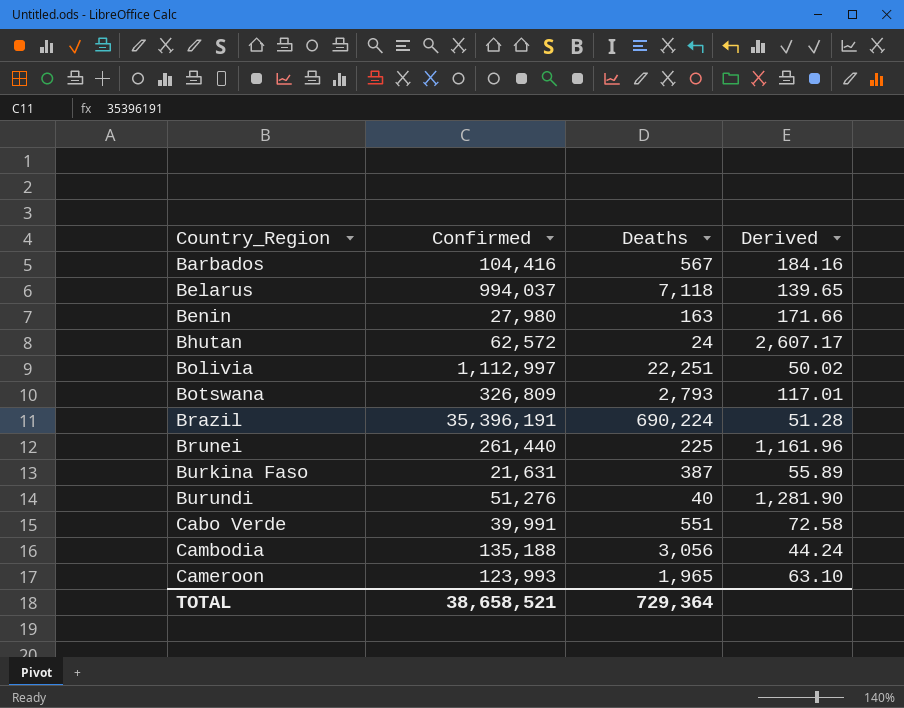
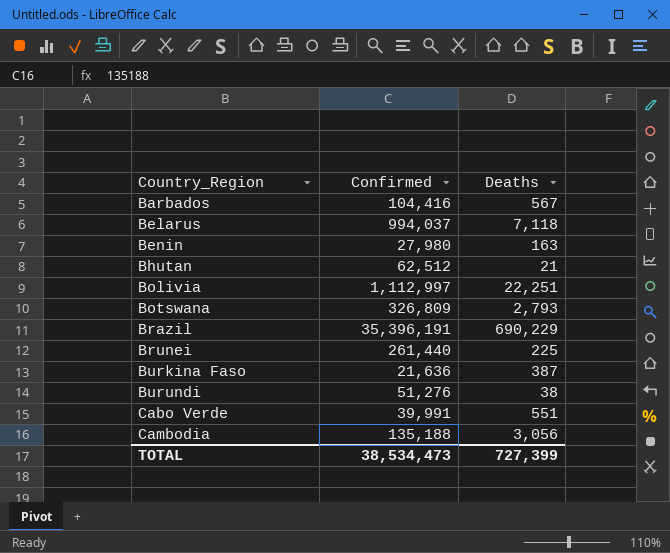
column Derived | formula: [Confirmed] / [Deaths] -> none
row Cameroon: 123,993 | 1,965 | 63.10 -> none
Bhutan | Confirmed: 62,572 -> 62,512
Bhutan | Deaths: 24 -> 21
Brazil | Deaths: 690,224 -> 690,229
Burkina Faso | Confirmed: 21,631 -> 21,636
Burundi | Deaths: 40 -> 38
TOTAL | Confirmed: 38,658,521 -> 38,534,473
TOTAL | Deaths: 729,364 -> 727,399

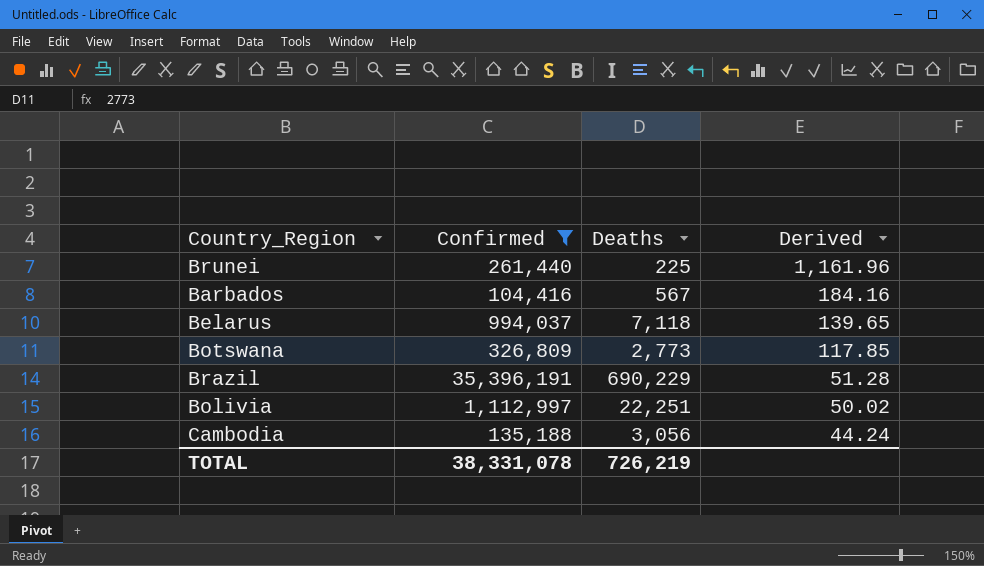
filter: none -> Confirmed >= 104,416
row order: Country_Region ascending -> Derived descending
column Derived | formula: none -> [Confirmed] / [Deaths]
Botswana | Deaths: 2,793 -> 2,773
TOTAL | Confirmed: 38,534,473 -> 38,331,078
TOTAL | Deaths: 727,399 -> 726,219

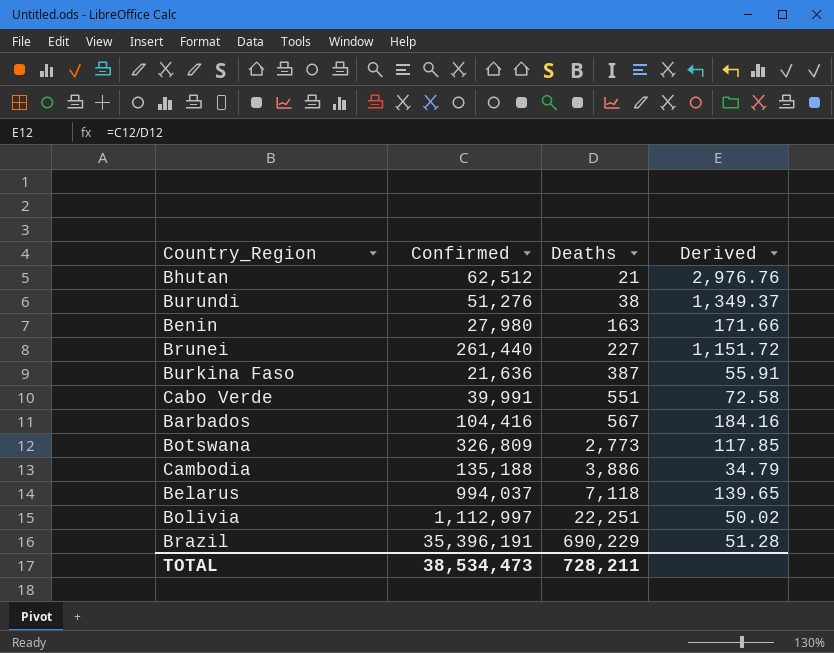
filter: Confirmed >= 104,416 -> none
row order: Derived descending -> Deaths ascending
Brunei | Deaths: 225 -> 227
Brunei | Derived: 1,161.96 -> 1,151.72
Cambodia | Deaths: 3,056 -> 3,886
Cambodia | Derived: 44.24 -> 34.79
TOTAL | Confirmed: 38,331,078 -> 38,534,473
TOTAL | Deaths: 726,219 -> 728,211

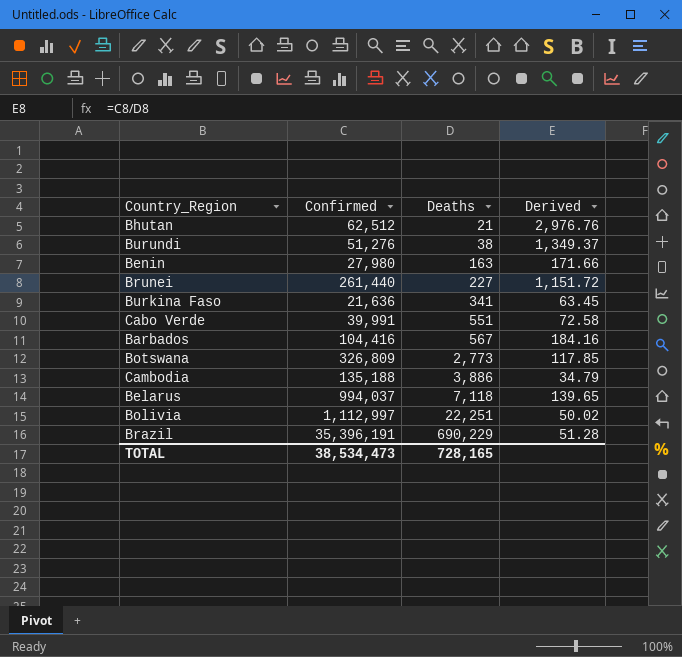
Burkina Faso | Deaths: 387 -> 341
Burkina Faso | Derived: 55.91 -> 63.45
TOTAL | Deaths: 728,211 -> 728,165

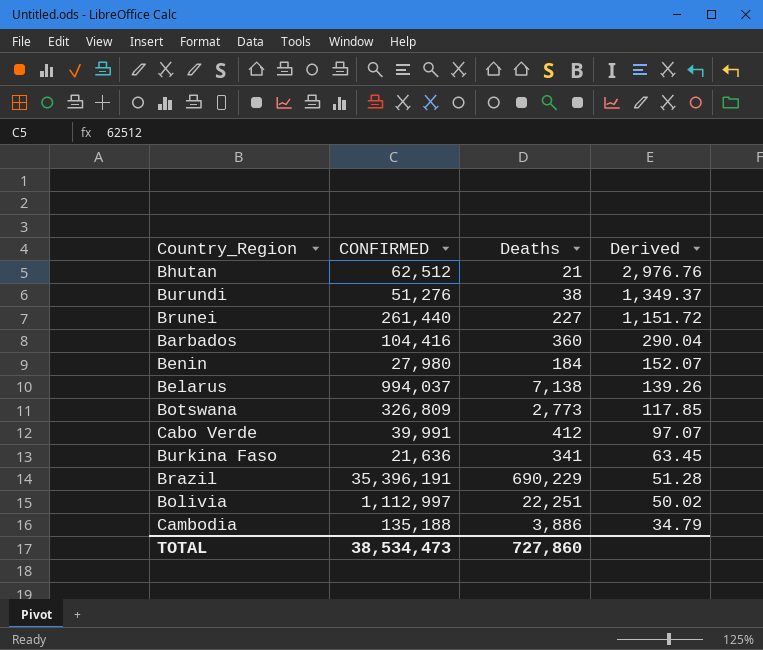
row order: Deaths ascending -> Derived descending
column name: Confirmed -> CONFIRMED
Barbados | Deaths: 567 -> 360
Barbados | Derived: 184.16 -> 290.04
Benin | Deaths: 163 -> 184
Benin | Derived: 171.66 -> 152.07
Belarus | Deaths: 7,118 -> 7,138
Belarus | Derived: 139.65 -> 139.26
Cabo Verde | Deaths: 551 -> 412
Cabo Verde | Derived: 72.58 -> 97.07
TOTAL | Deaths: 728,165 -> 727,860

